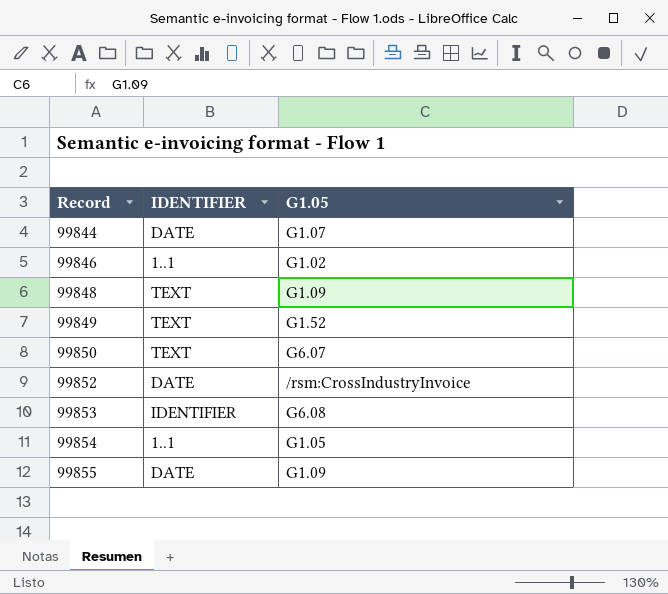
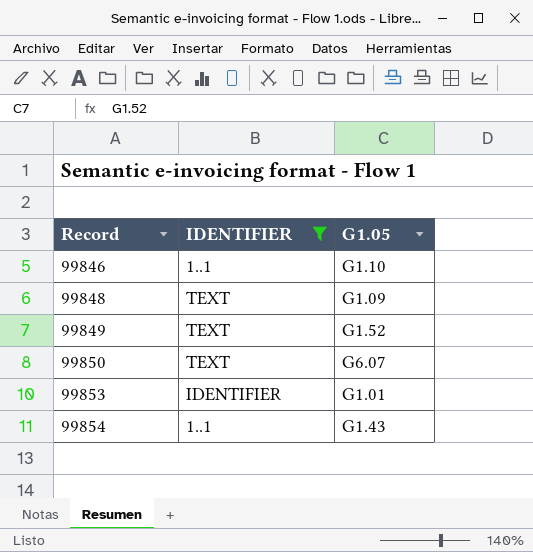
filter: none -> IDENTIFIER != DATE
99846 | G1.05: G1.02 -> G1.10
99853 | G1.05: G6.08 -> G1.01
99854 | G1.05: G1.05 -> G1.43

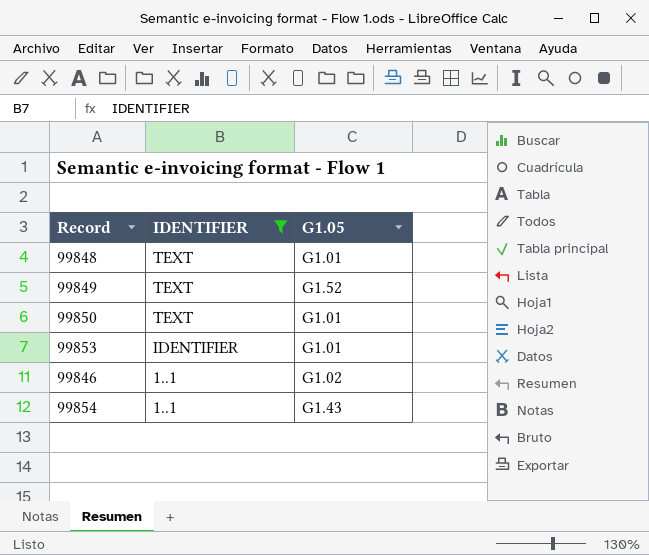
row order: Record ascending -> IDENTIFIER descending
99848 | G1.05: G1.09 -> G1.01
99850 | G1.05: G6.07 -> G1.01
99846 | G1.05: G1.10 -> G1.02

